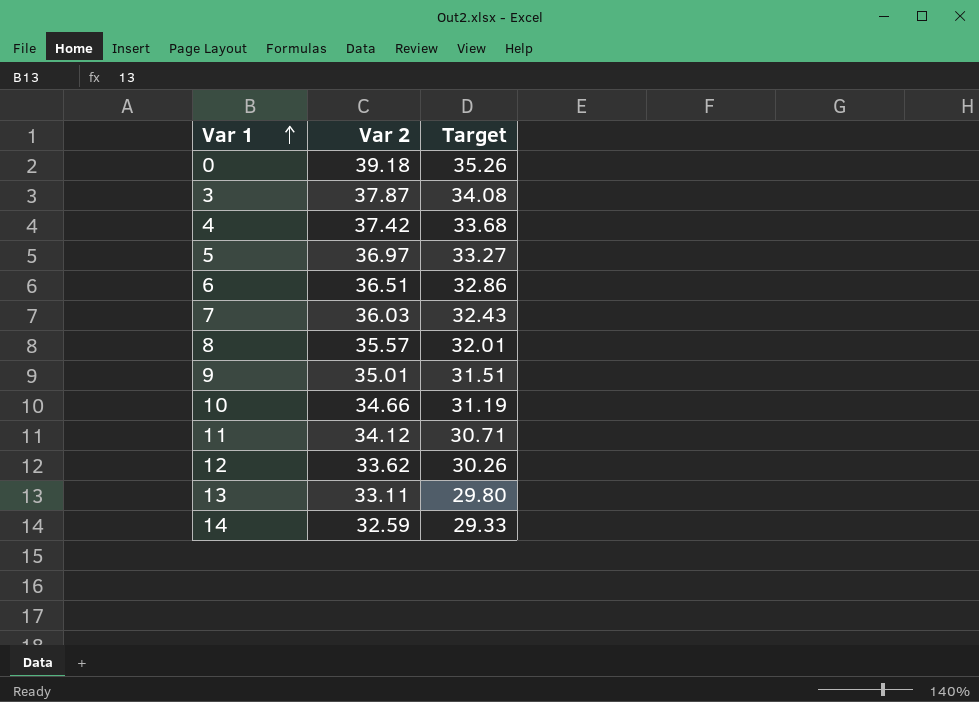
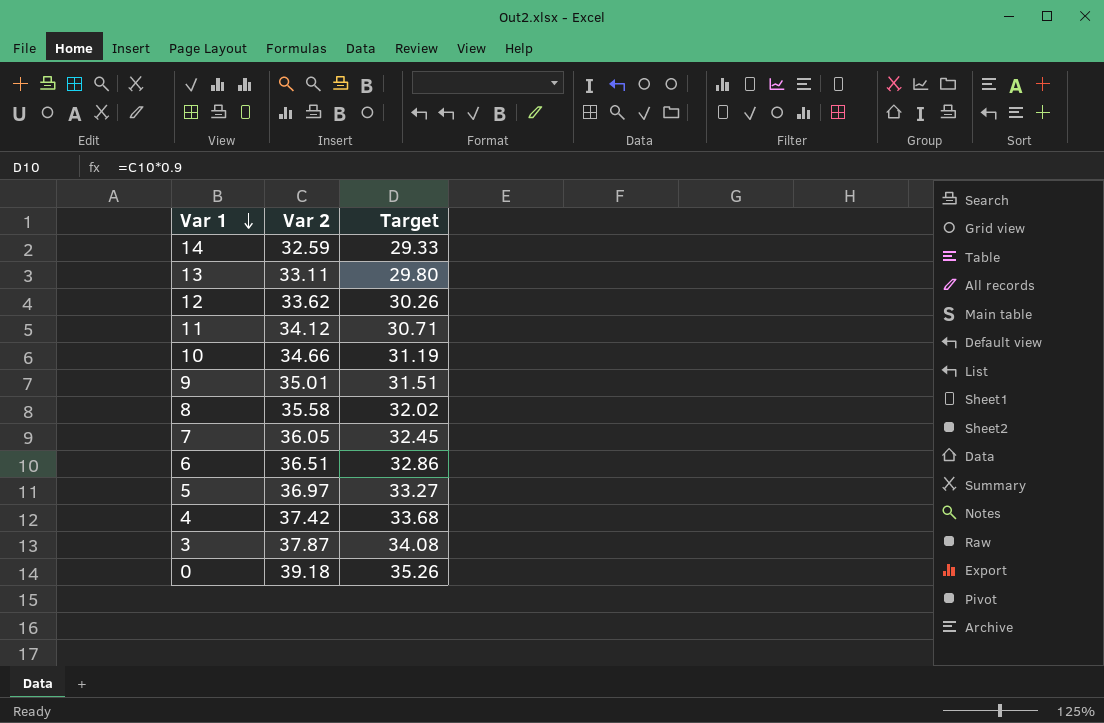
row order: Var 1 ascending -> Var 1 descending
8 | Var 2: 35.57 -> 35.58
8 | Target: 32.01 -> 32.02
7 | Var 2: 36.03 -> 36.05
7 | Target: 32.43 -> 32.45

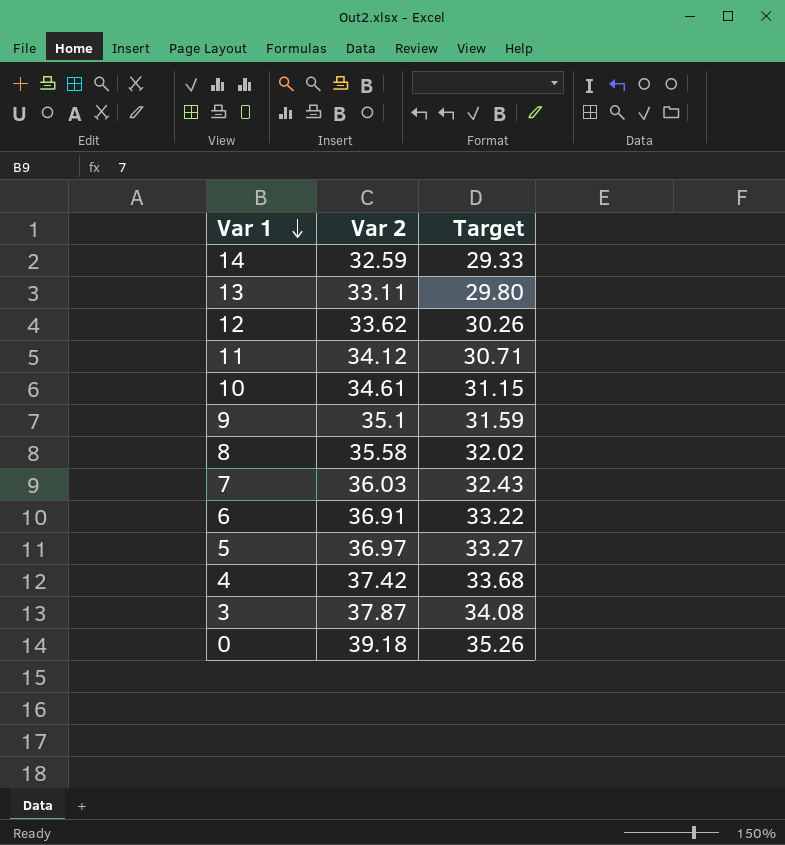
10 | Var 2: 34.66 -> 34.61
10 | Target: 31.19 -> 31.15
9 | Var 2: 35.01 -> 35.1
9 | Target: 31.51 -> 31.59
7 | Var 2: 36.05 -> 36.03
7 | Target: 32.45 -> 32.43
6 | Var 2: 36.51 -> 36.91
6 | Target: 32.86 -> 33.22

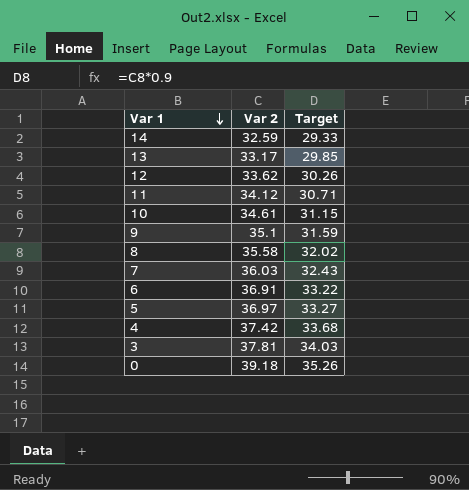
13 | Var 2: 33.11 -> 33.17
13 | Target: 29.80 -> 29.85
3 | Var 2: 37.87 -> 37.81
3 | Target: 34.08 -> 34.03

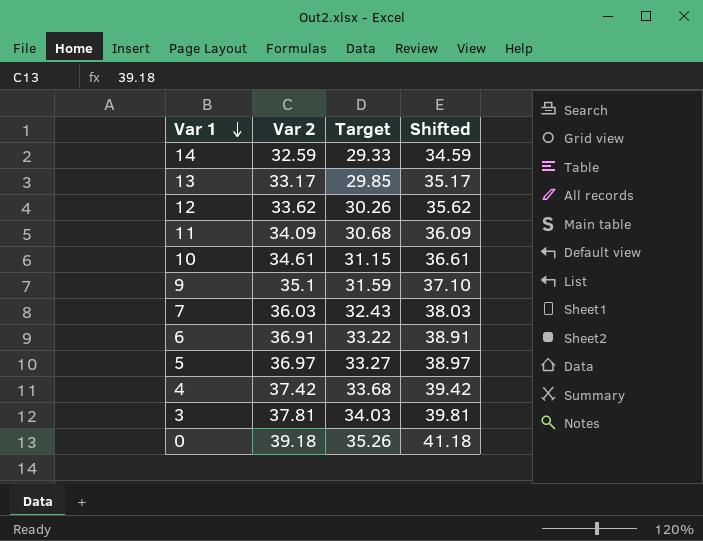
column Shifted | formula: none -> [Var 2] + 2
row 8: 35.58 | 32.02 -> none
11 | Var 2: 34.12 -> 34.09
11 | Target: 30.71 -> 30.68

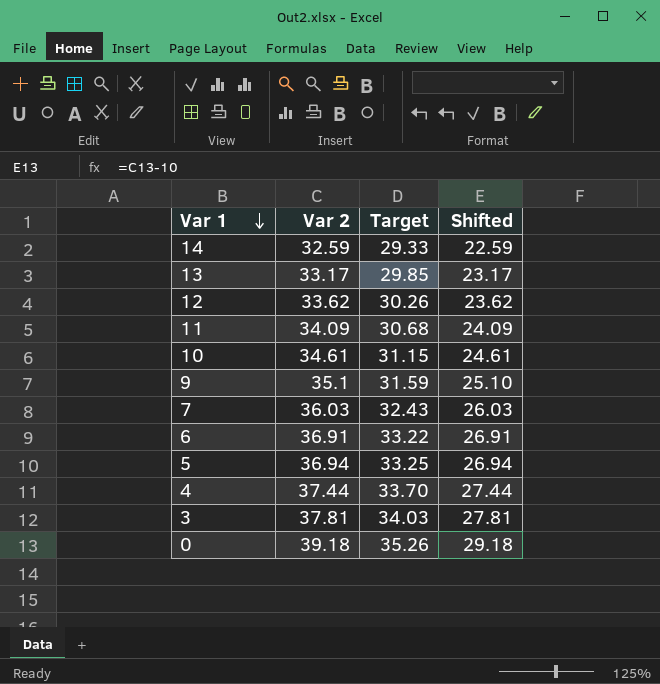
column Shifted | formula: [Var 2] + 2 -> [Var 2] - 10
5 | Var 2: 36.97 -> 36.94
5 | Target: 33.27 -> 33.25
4 | Var 2: 37.42 -> 37.44
4 | Target: 33.68 -> 33.70

